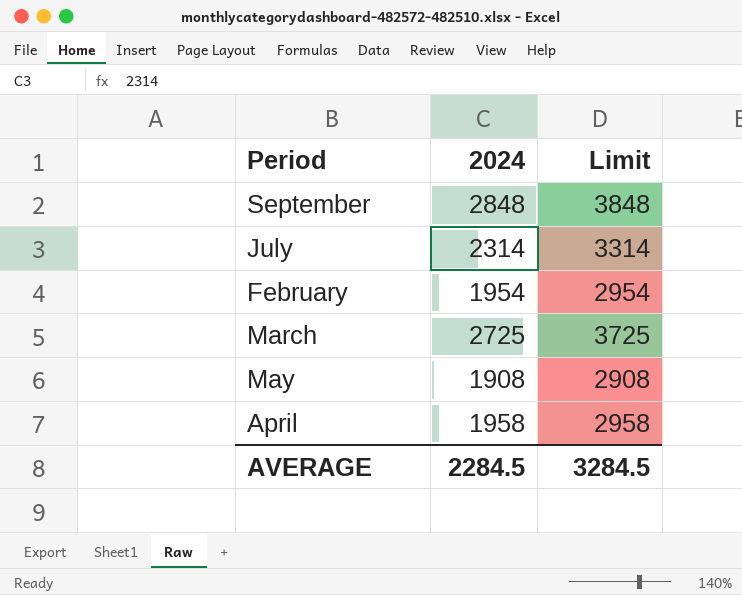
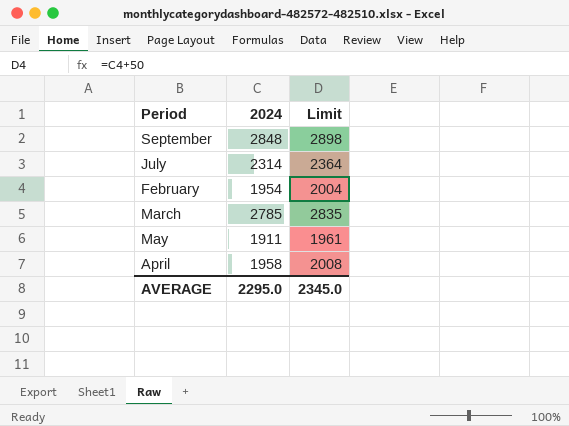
column Limit | formula: [2024] + 1000 -> [2024] + 50
March | 2024: 2725 -> 2785
May | 2024: 1908 -> 1911
AVERAGE | 2024: 2284.5 -> 2295.0
AVERAGE | Limit: 3284.5 -> 2345.0

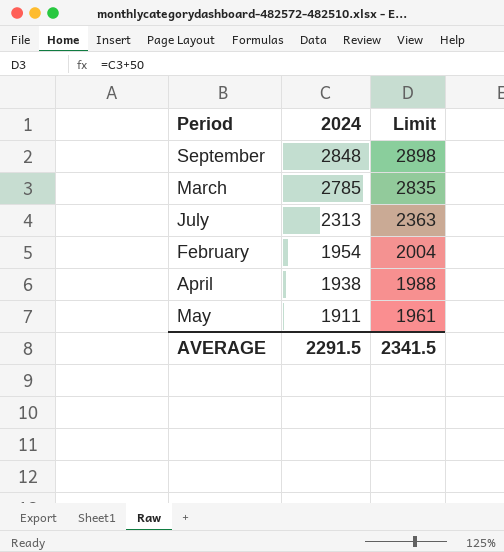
row order: none -> 2024 descending
July | 2024: 2314 -> 2313
July | Limit: 2364 -> 2363
April | 2024: 1958 -> 1938
April | Limit: 2008 -> 1988
AVERAGE | 2024: 2295.0 -> 2291.5
AVERAGE | Limit: 2345.0 -> 2341.5

